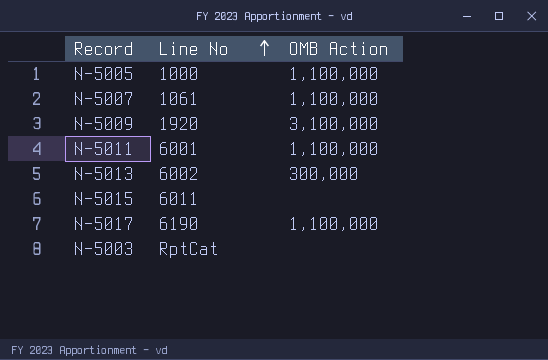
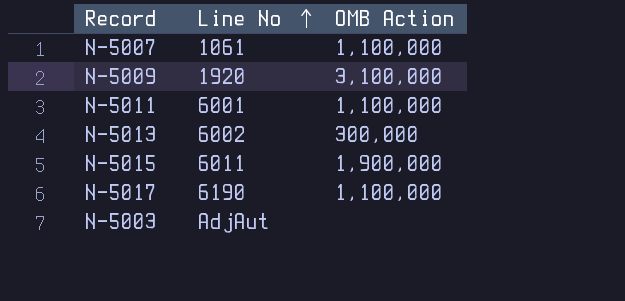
row N-5005: 1000 | 1,100,000 -> none
N-5015 | OMB Action: none -> 1,900,000
N-5003 | Line No: RptCat -> AdjAut

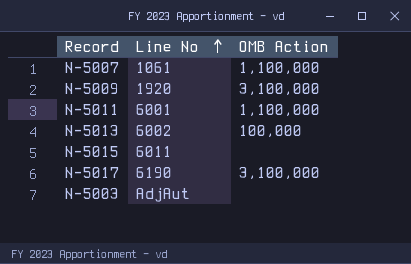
N-5013 | OMB Action: 300,000 -> 100,000
N-5015 | OMB Action: 1,900,000 -> none
N-5017 | OMB Action: 1,100,000 -> 3,100,000

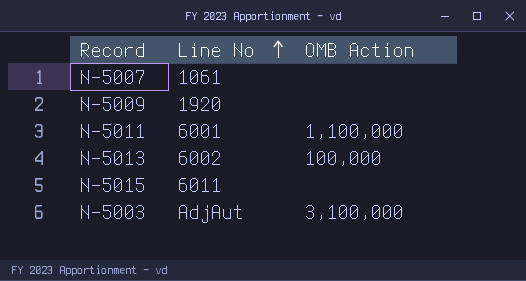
row N-5017: 6190 | 3,100,000 -> none
N-5007 | OMB Action: 1,100,000 -> none
N-5009 | OMB Action: 3,100,000 -> none
N-5003 | OMB Action: none -> 3,100,000

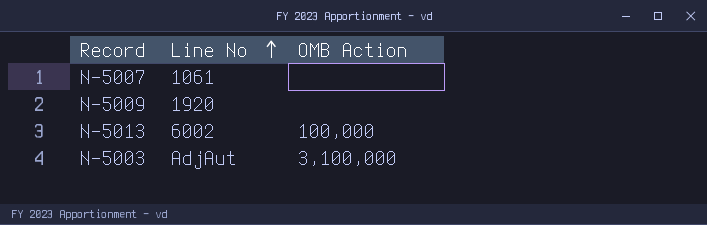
row N-5011: 6001 | 1,100,000 -> none
row N-5015: 6011 | none -> none

